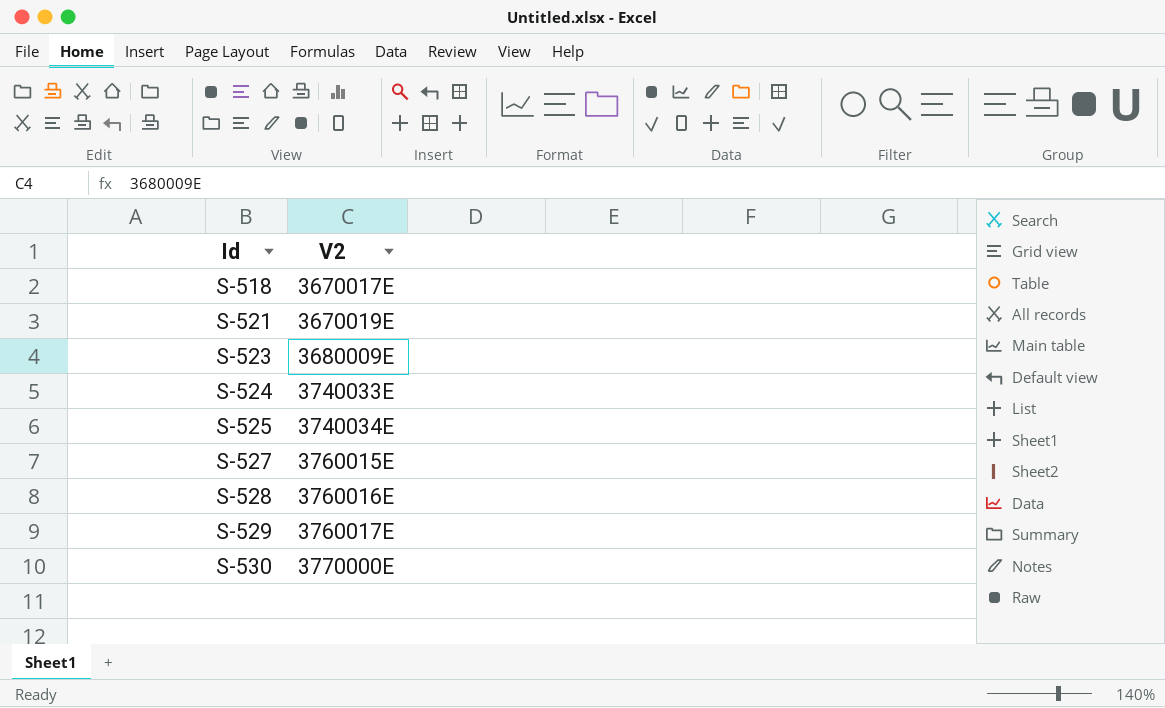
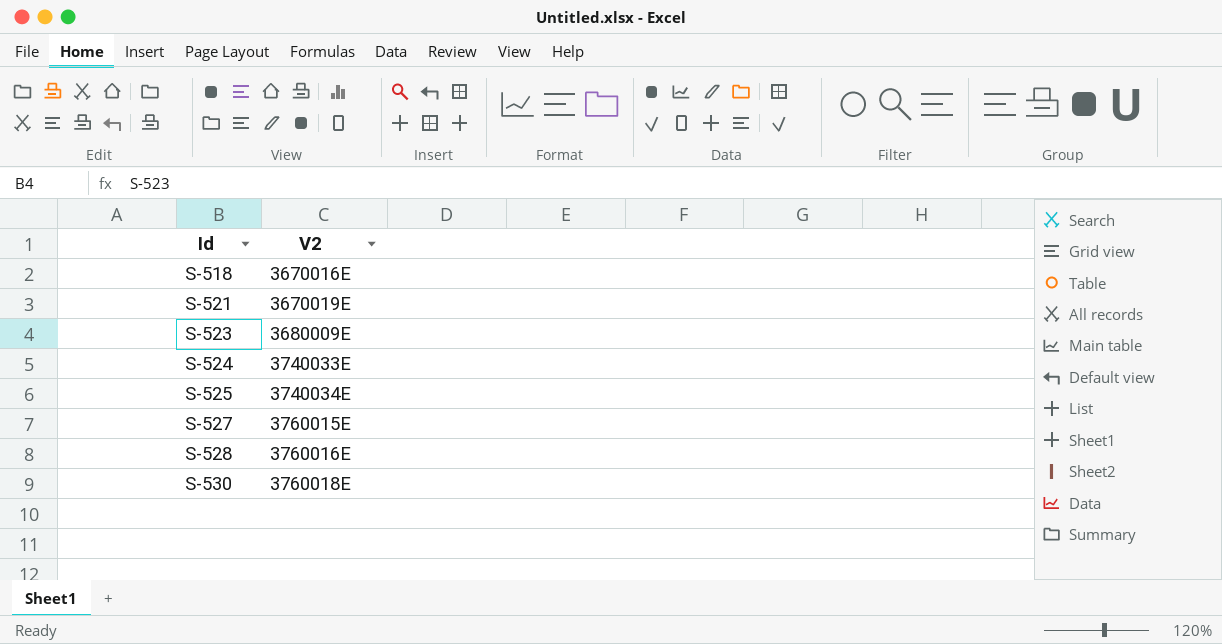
row S-529: 3760017E -> none
S-518 | V2: 3670017E -> 3670016E
S-530 | V2: 3770000E -> 3760018E

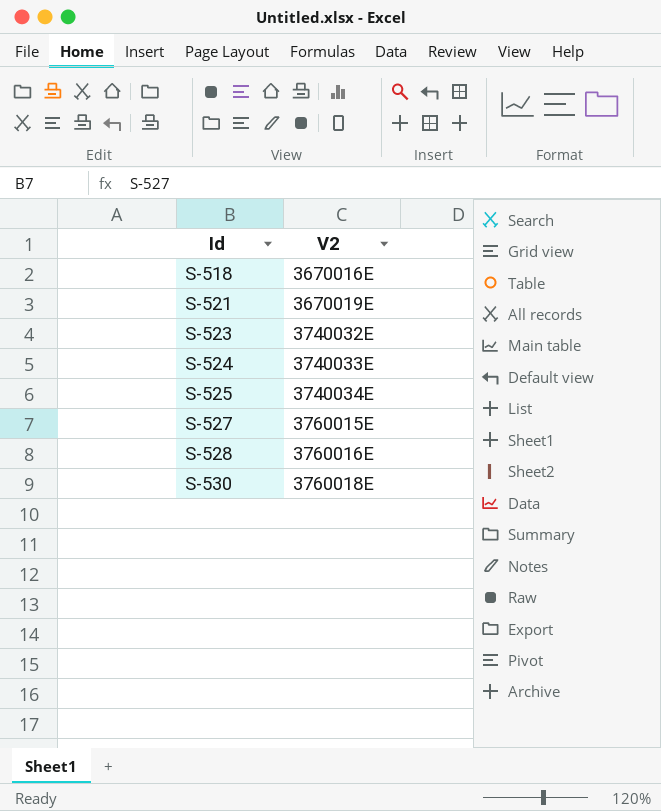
S-523 | V2: 3680009E -> 3740032E

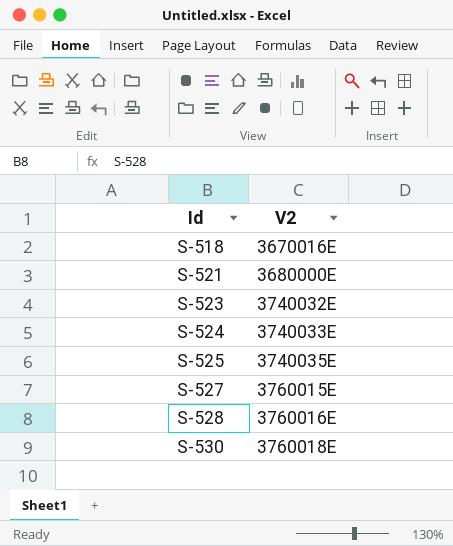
S-521 | V2: 3670019E -> 3680000E
S-525 | V2: 3740034E -> 3740035E

